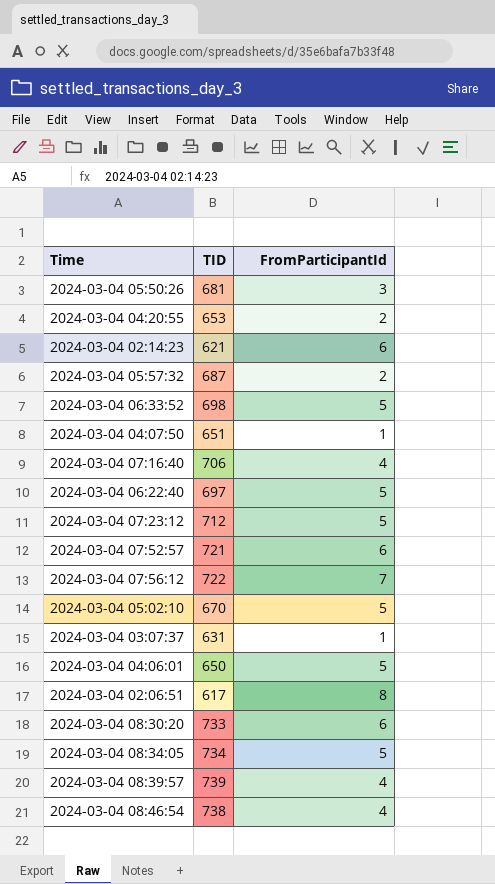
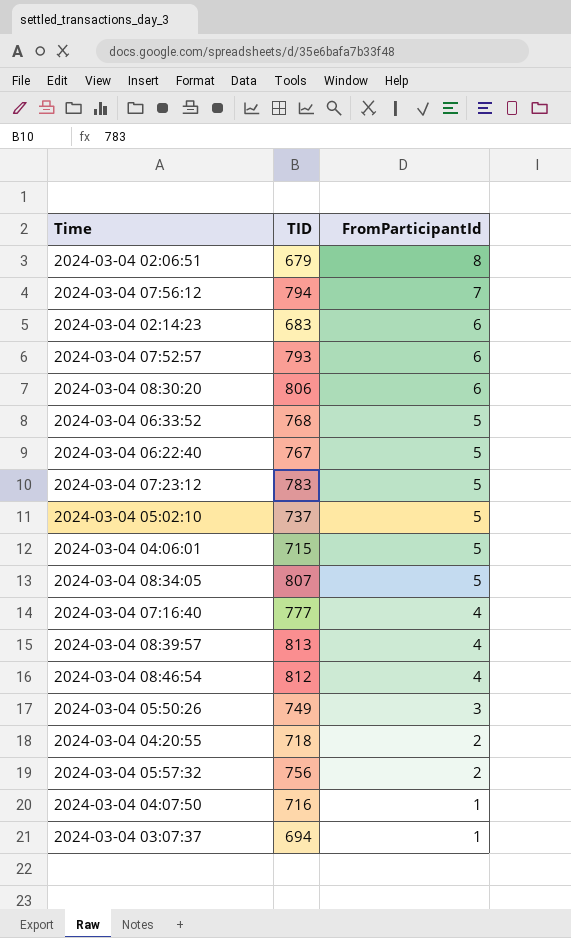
row order: none -> FromParticipantId descending
2024-03-04 02:06:51 | TID: 617 -> 679
2024-03-04 07:56:12 | TID: 722 -> 794
2024-03-04 02:14:23 | TID: 621 -> 683
2024-03-04 07:52:57 | TID: 721 -> 793
2024-03-04 08:30:20 | TID: 733 -> 806
2024-03-04 06:33:52 | TID: 698 -> 768
2024-03-04 06:22:40 | TID: 697 -> 767
2024-03-04 07:23:12 | TID: 712 -> 783
2024-03-04 05:02:10 | TID: 670 -> 737
2024-03-04 04:06:01 | TID: 650 -> 715
2024-03-04 08:34:05 | TID: 734 -> 807
2024-03-04 07:16:40 | TID: 706 -> 777
2024-03-04 08:39:57 | TID: 739 -> 813
2024-03-04 08:46:54 | TID: 738 -> 812
2024-03-04 05:50:26 | TID: 681 -> 749
2024-03-04 04:20:55 | TID: 653 -> 718
2024-03-04 05:57:32 | TID: 687 -> 756
2024-03-04 04:07:50 | TID: 651 -> 716
2024-03-04 03:07:37 | TID: 631 -> 694

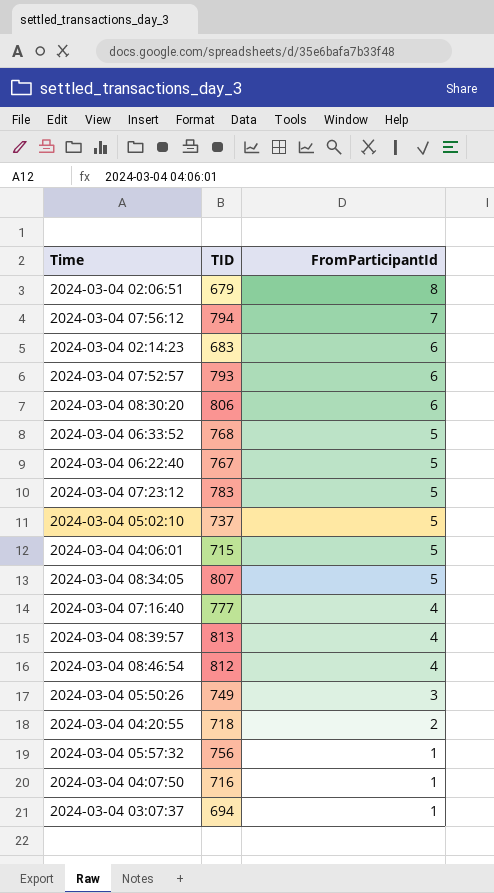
2024-03-04 05:57:32 | FromParticipantId: 2 -> 1

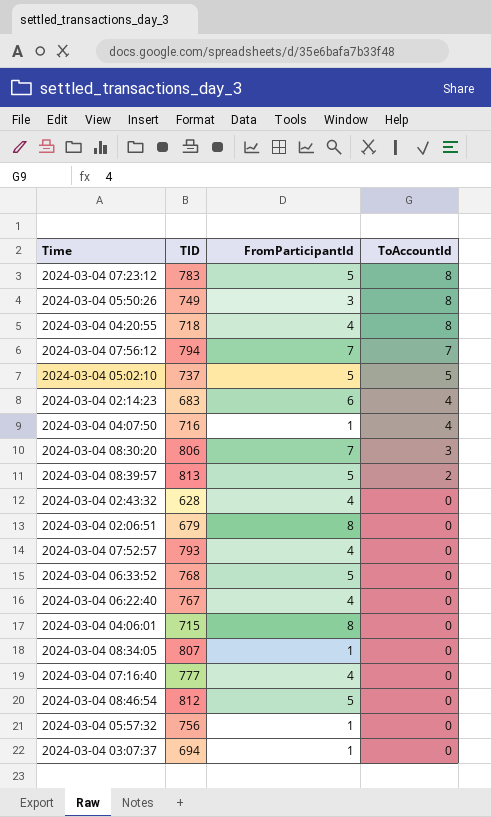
row order: FromParticipantId descending -> ToAccountId descending
column ToAccountId | position: none -> 4
2024-03-04 04:20:55 | FromParticipantId: 2 -> 4
2024-03-04 08:30:20 | FromParticipantId: 6 -> 7
2024-03-04 08:39:57 | FromParticipantId: 4 -> 5
row 2024-03-04 02:43:32: none -> 628 | 4 | 0
2024-03-04 07:52:57 | FromParticipantId: 6 -> 4
2024-03-04 06:22:40 | FromParticipantId: 5 -> 4
2024-03-04 04:06:01 | FromParticipantId: 5 -> 8
2024-03-04 08:34:05 | FromParticipantId: 5 -> 1
2024-03-04 08:46:54 | FromParticipantId: 4 -> 5

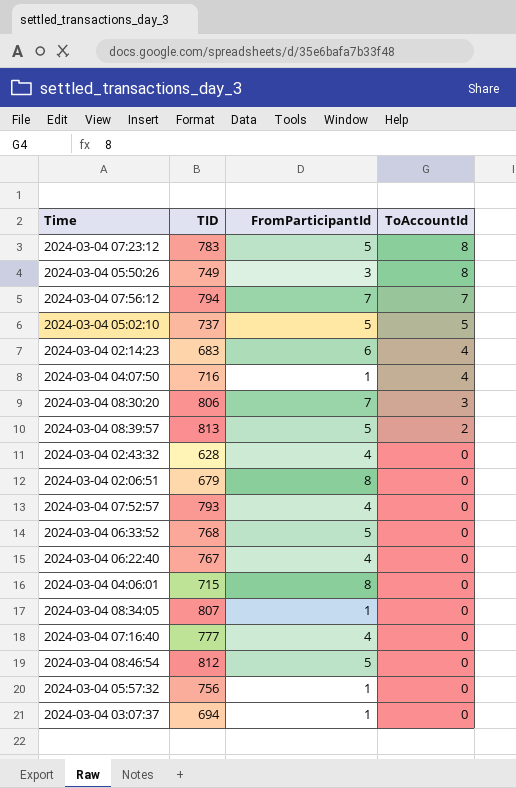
row 2024-03-04 04:20:55: 718 | 4 | 8 -> none

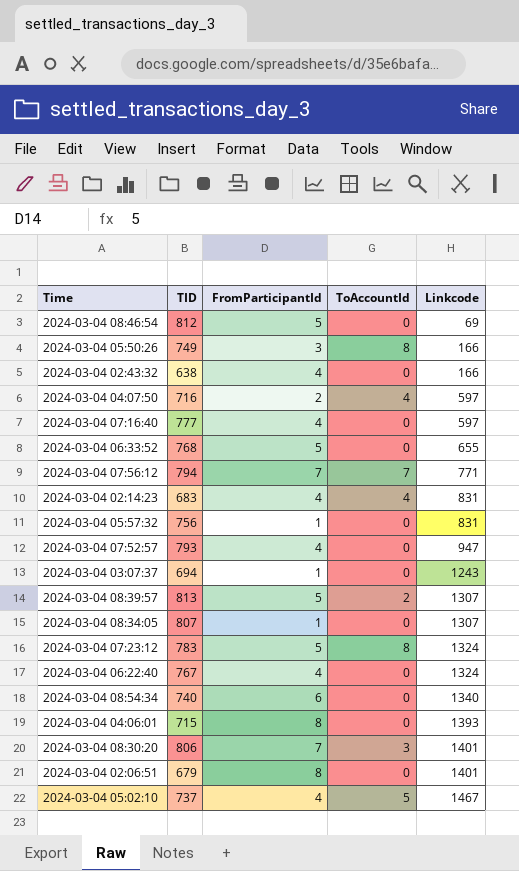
row order: ToAccountId descending -> Linkcode ascending
column Linkcode | position: none -> 5
2024-03-04 02:43:32 | TID: 628 -> 638
2024-03-04 04:07:50 | FromParticipantId: 1 -> 2
2024-03-04 02:14:23 | FromParticipantId: 6 -> 4
row 2024-03-04 08:54:34: none -> 740 | 6 | 0 | 1340
2024-03-04 05:02:10 | FromParticipantId: 5 -> 4

